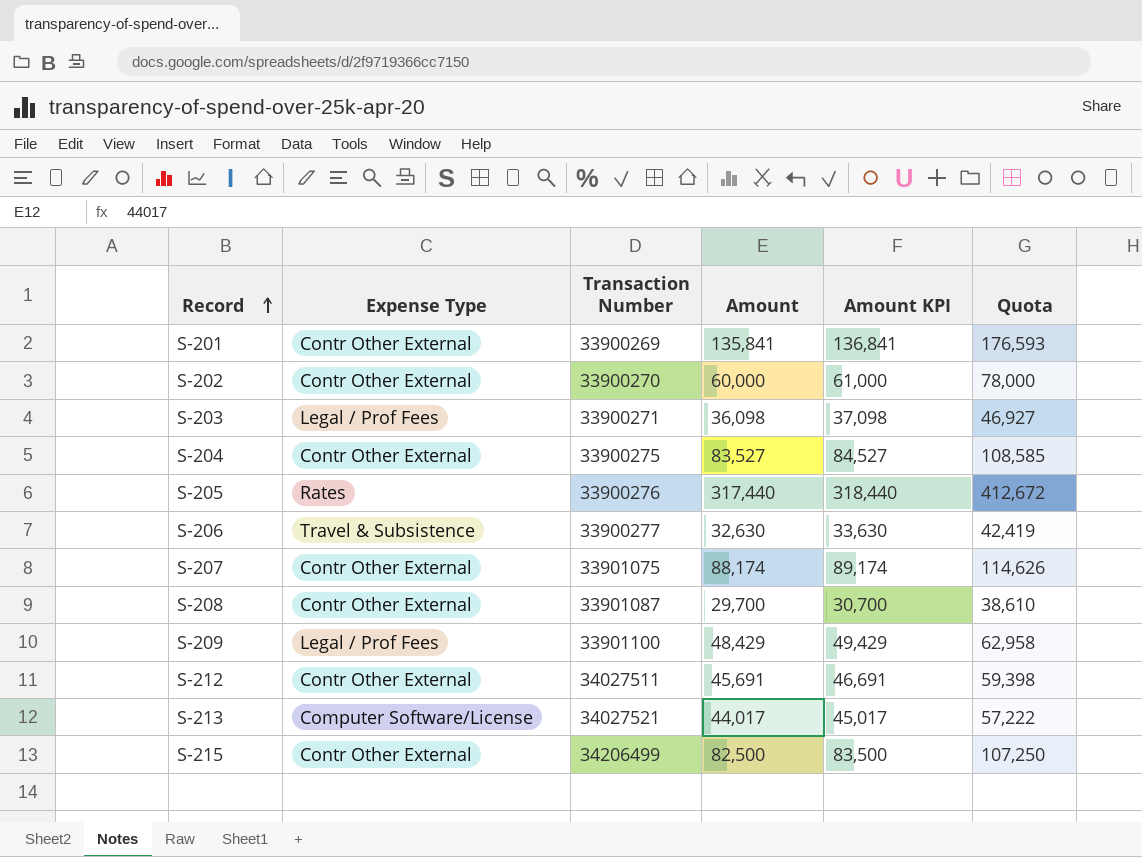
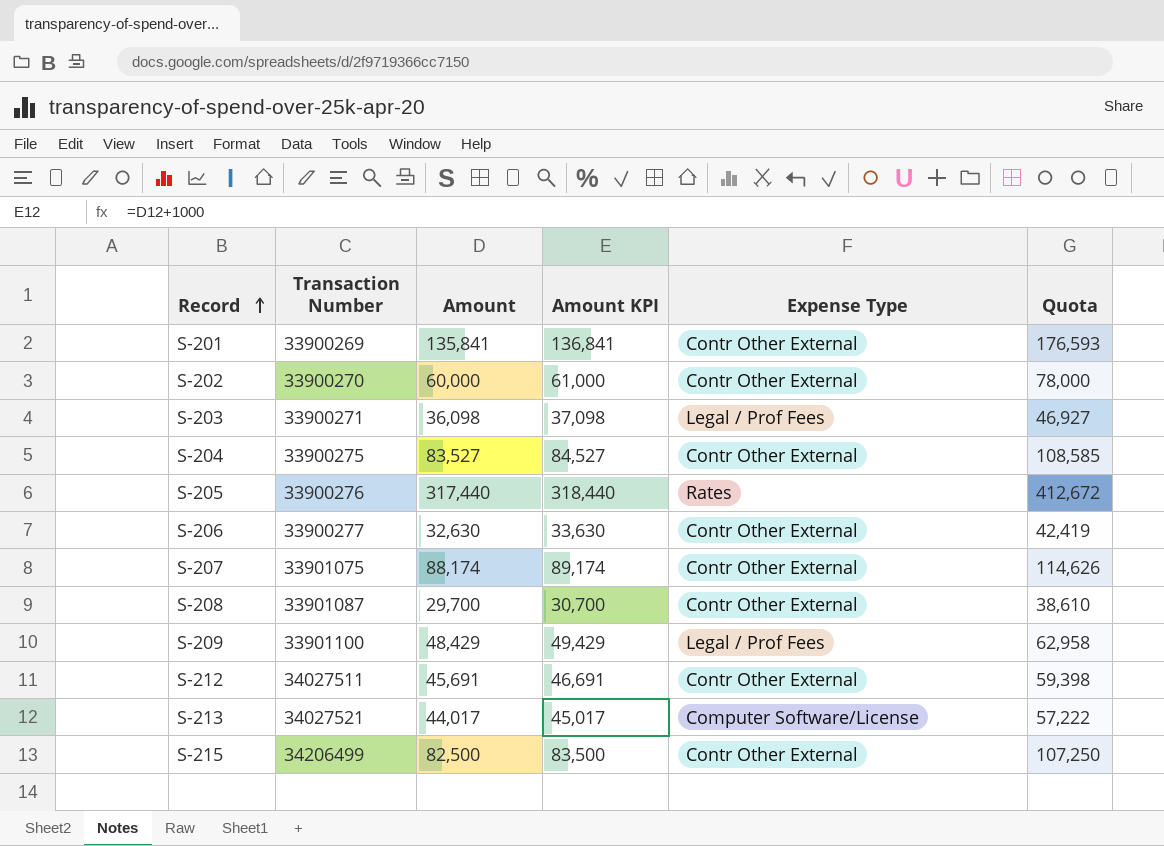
column Expense Type | position: 2 -> 5
S-206 | Expense Type: Travel & Subsistence -> Contr Other External

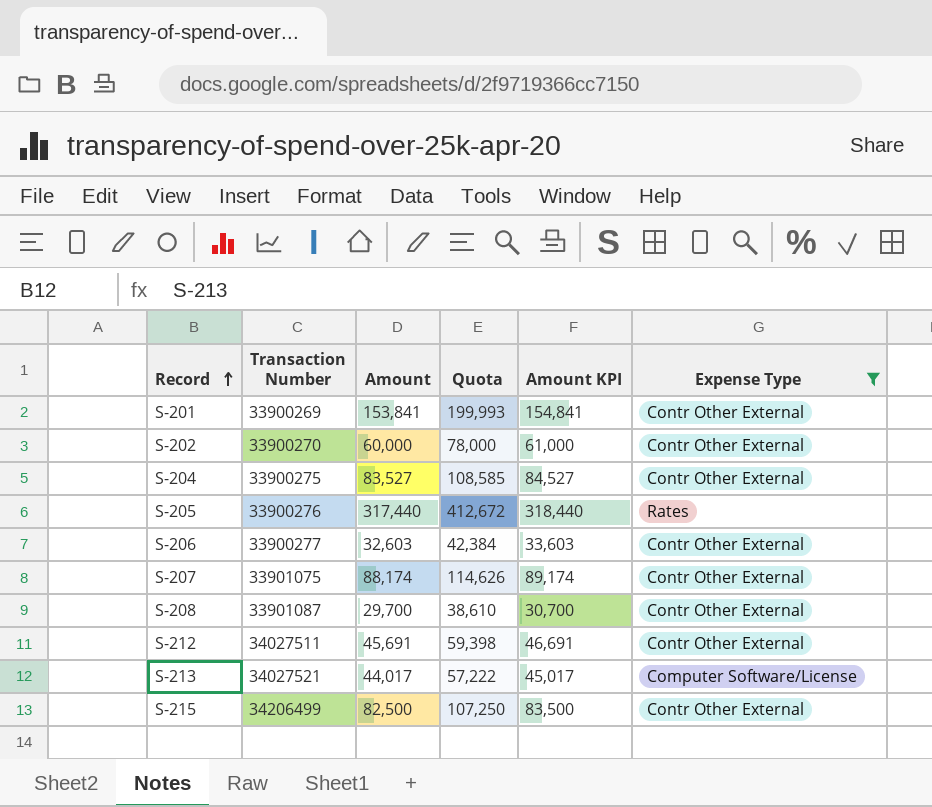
filter: none -> Expense Type != Legal / Prof Fees
column Quota | position: 6 -> 4
S-201 | Amount: 135,841 -> 153,841
S-201 | Quota: 176,593 -> 199,993
S-201 | Amount KPI: 136,841 -> 154,841
S-206 | Amount: 32,630 -> 32,603
S-206 | Quota: 42,419 -> 42,384
S-206 | Amount KPI: 33,630 -> 33,603

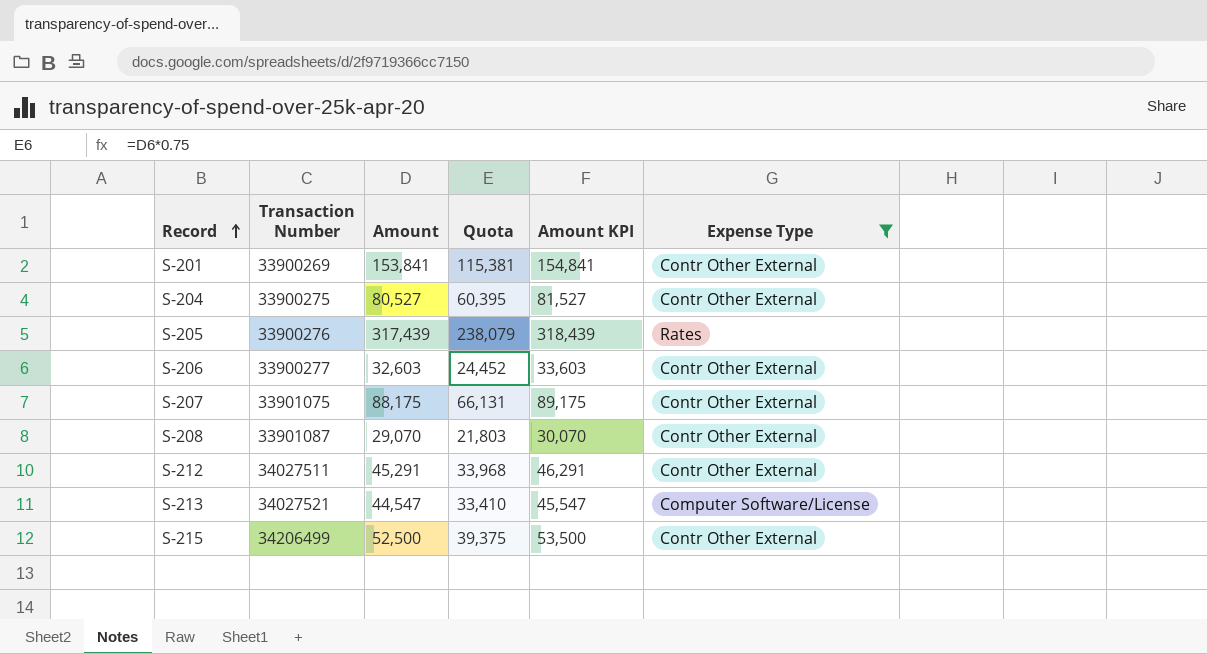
column Quota | formula: [Amount] * 1.3 -> [Amount] * 0.75
row S-202: 33900270 | 60,000 | 78,000 | 61,000 | Contr Other External -> none
S-204 | Amount: 83,527 -> 80,527
S-204 | Amount KPI: 84,527 -> 81,527
S-205 | Amount: 317,440 -> 317,439
S-205 | Amount KPI: 318,440 -> 318,439
S-207 | Amount: 88,174 -> 88,175
S-207 | Amount KPI: 89,174 -> 89,175
S-208 | Amount: 29,700 -> 29,070
S-208 | Amount KPI: 30,700 -> 30,070
S-212 | Amount: 45,691 -> 45,291
S-212 | Amount KPI: 46,691 -> 46,291
S-213 | Amount: 44,017 -> 44,547
S-213 | Amount KPI: 45,017 -> 45,547
S-215 | Amount: 82,500 -> 52,500
S-215 | Amount KPI: 83,500 -> 53,500

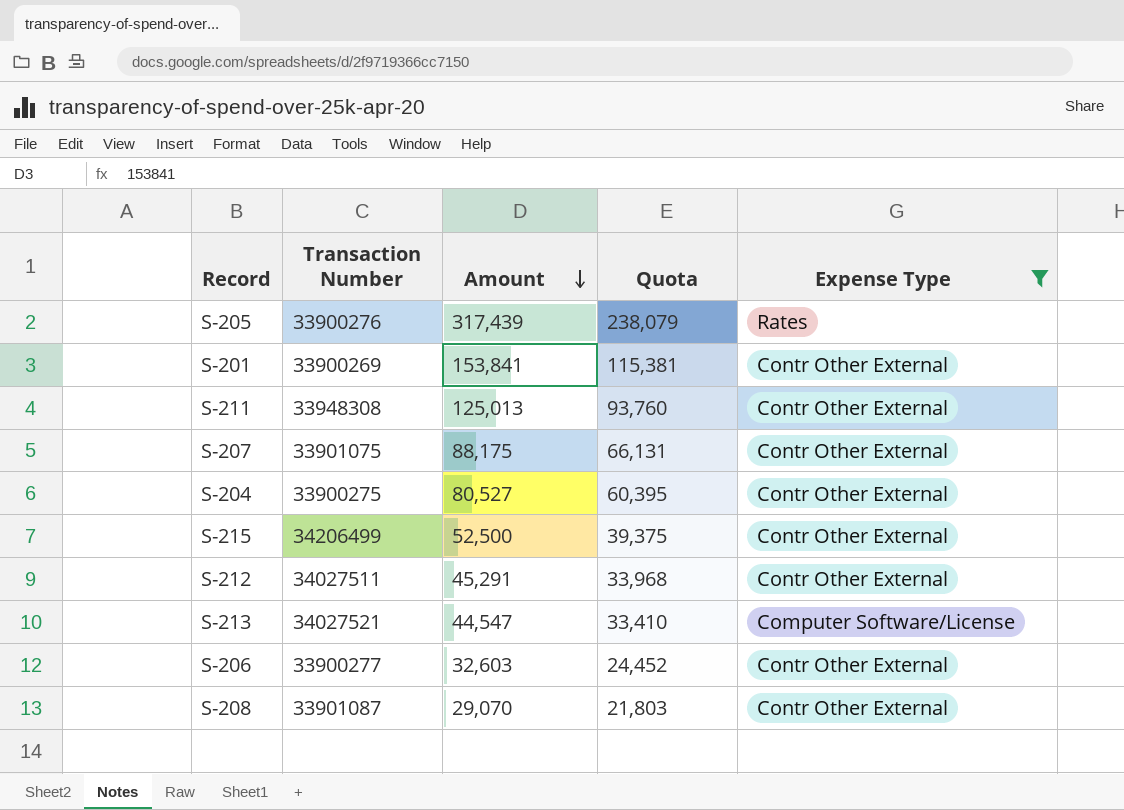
row order: Record ascending -> Amount descending
column Amount KPI | formula: [Amount] + 1000 -> none
row S-211: none -> 33948308 | 125,013 | 93,760 | Contr Other External

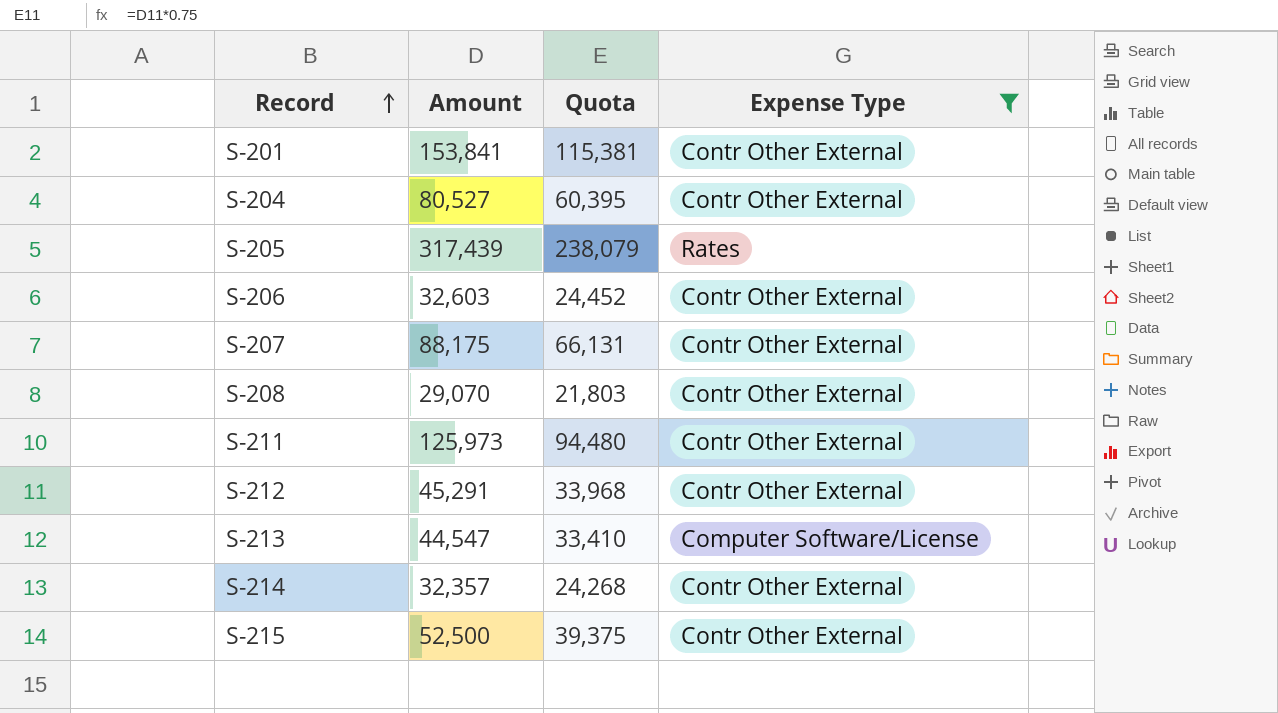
row order: Amount descending -> Record ascending
column Transaction Number | position: 2 -> none
S-211 | Amount: 125,013 -> 125,973
S-211 | Quota: 93,760 -> 94,480
row S-214: none -> 32,357 | 24,268 | Contr Other External

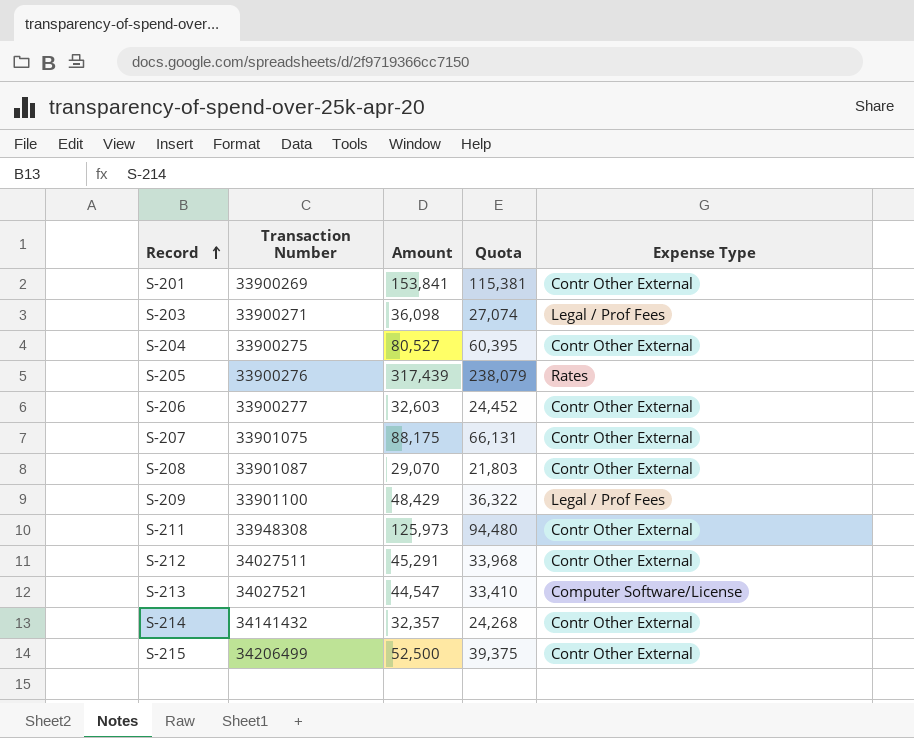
filter: Expense Type != Legal / Prof Fees -> none
column Transaction Number | position: none -> 2

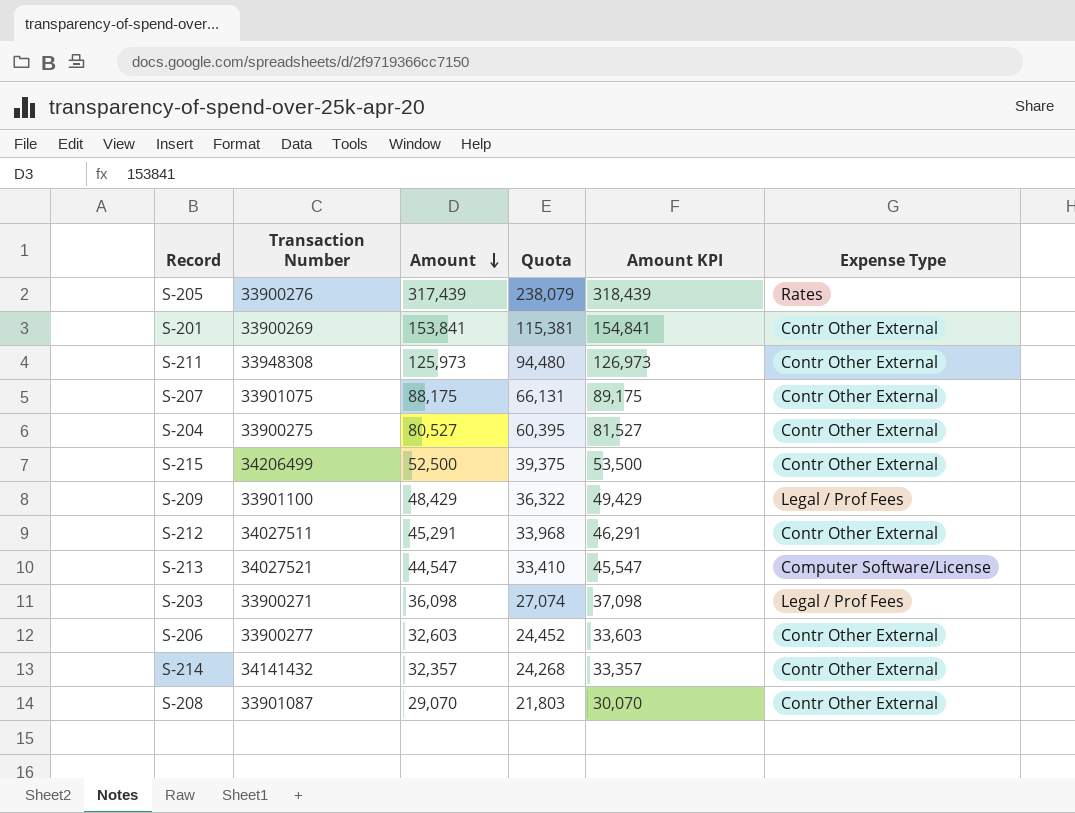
row order: Record ascending -> Amount descending
column Amount KPI | formula: none -> [Amount] + 1000

